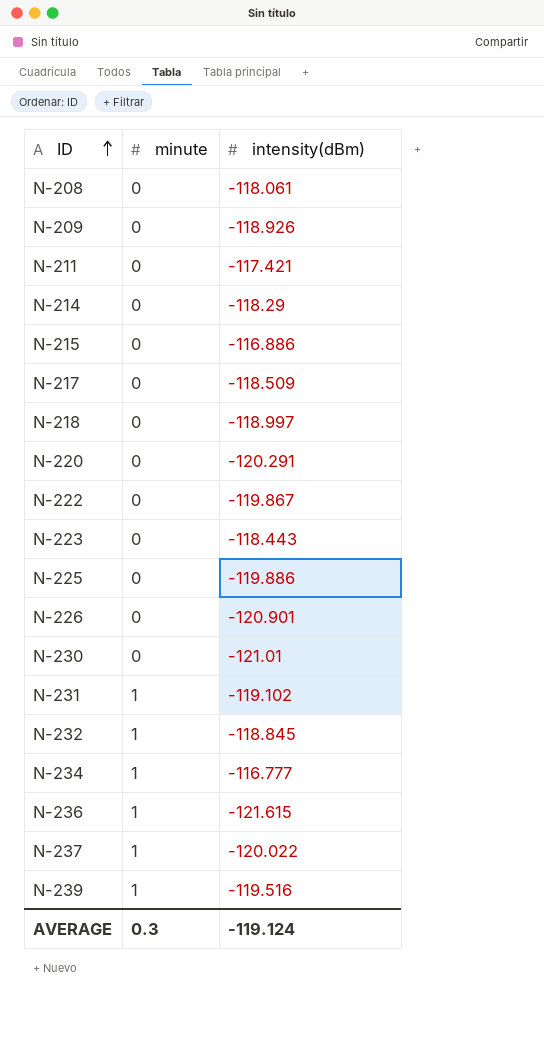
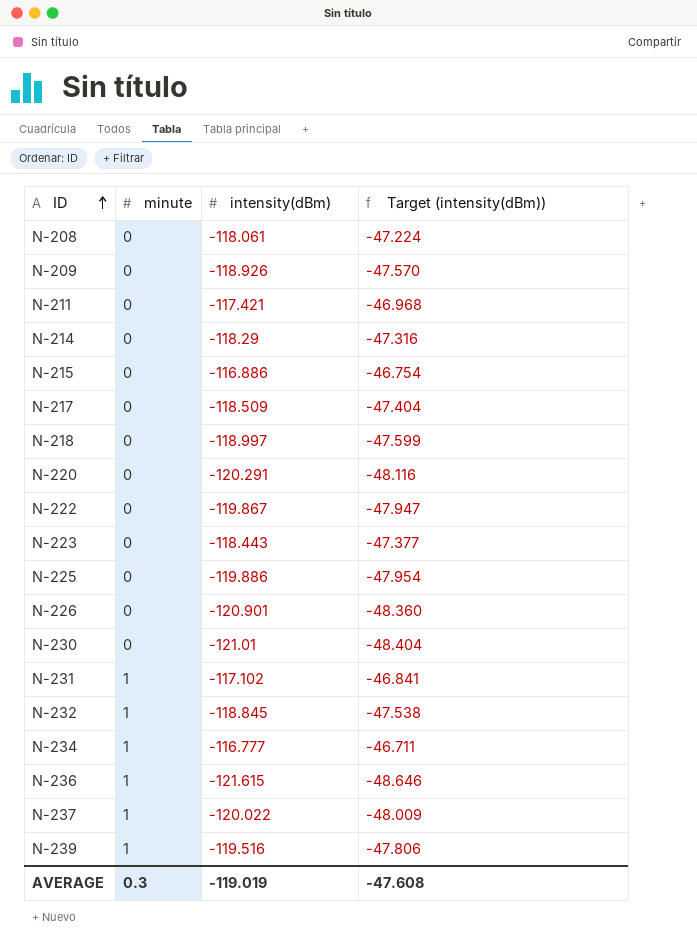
column Target (intensity(dBm)) | formula: none -> [intensity(dBm)] * 0.4
N-231 | intensity(dBm): -119.102 -> -117.102
AVERAGE | intensity(dBm): -119.124 -> -119.019

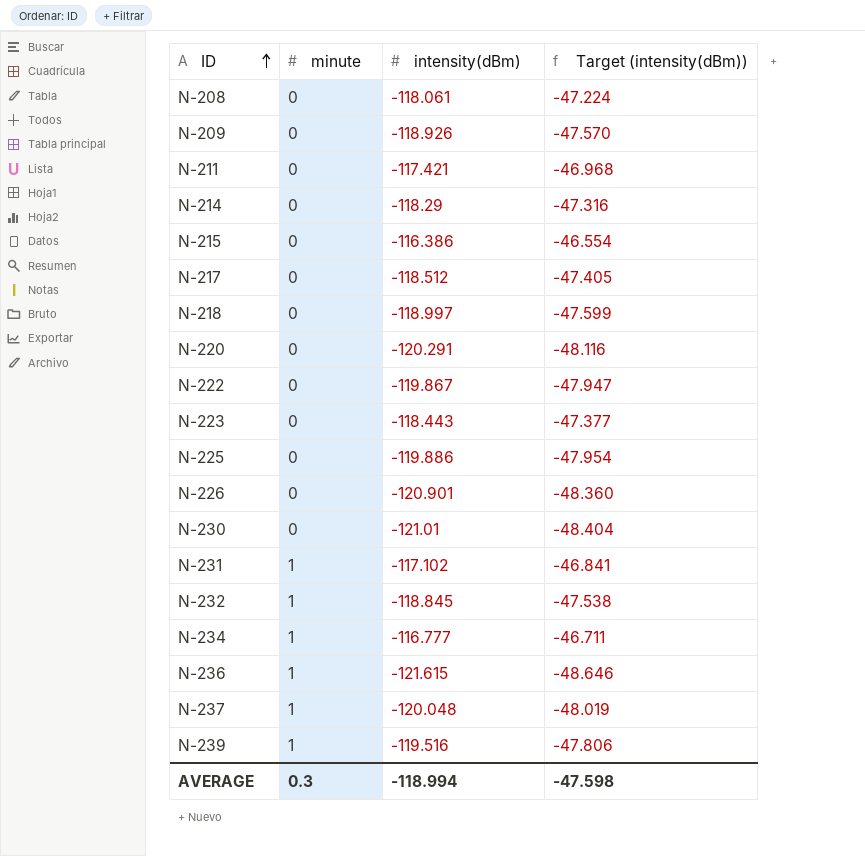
N-215 | intensity(dBm): -116.886 -> -116.386
N-215 | Target (intensity(dBm)): -46.754 -> -46.554
N-217 | intensity(dBm): -118.509 -> -118.512
N-217 | Target (intensity(dBm)): -47.404 -> -47.405
N-237 | intensity(dBm): -120.022 -> -120.048
N-237 | Target (intensity(dBm)): -48.009 -> -48.019
AVERAGE | intensity(dBm): -119.019 -> -118.994
AVERAGE | Target (intensity(dBm)): -47.608 -> -47.598

